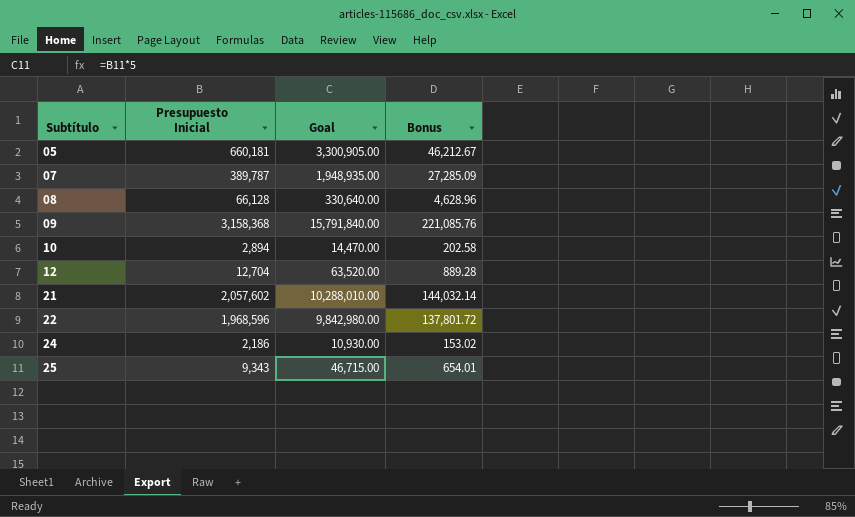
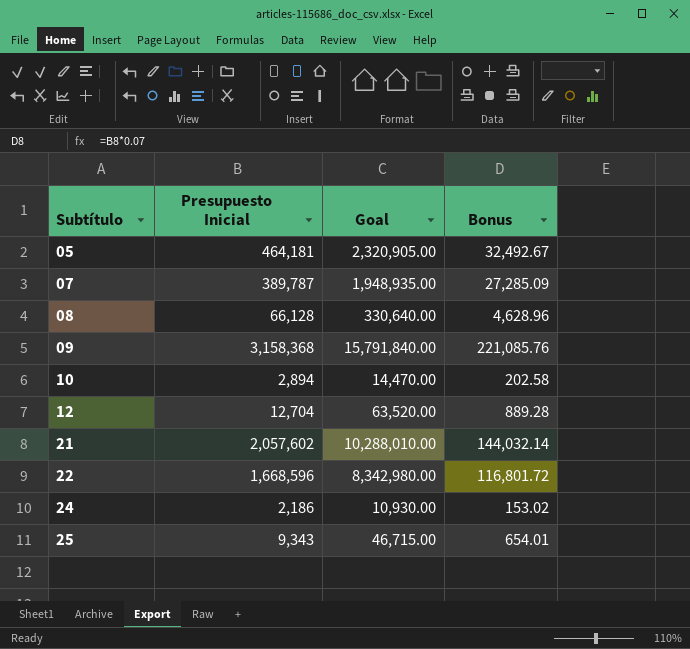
05 | Presupuesto Inicial: 660,181 -> 464,181
05 | Goal: 3,300,905.00 -> 2,320,905.00
05 | Bonus: 46,212.67 -> 32,492.67
22 | Presupuesto Inicial: 1,968,596 -> 1,668,596
22 | Goal: 9,842,980.00 -> 8,342,980.00
22 | Bonus: 137,801.72 -> 116,801.72

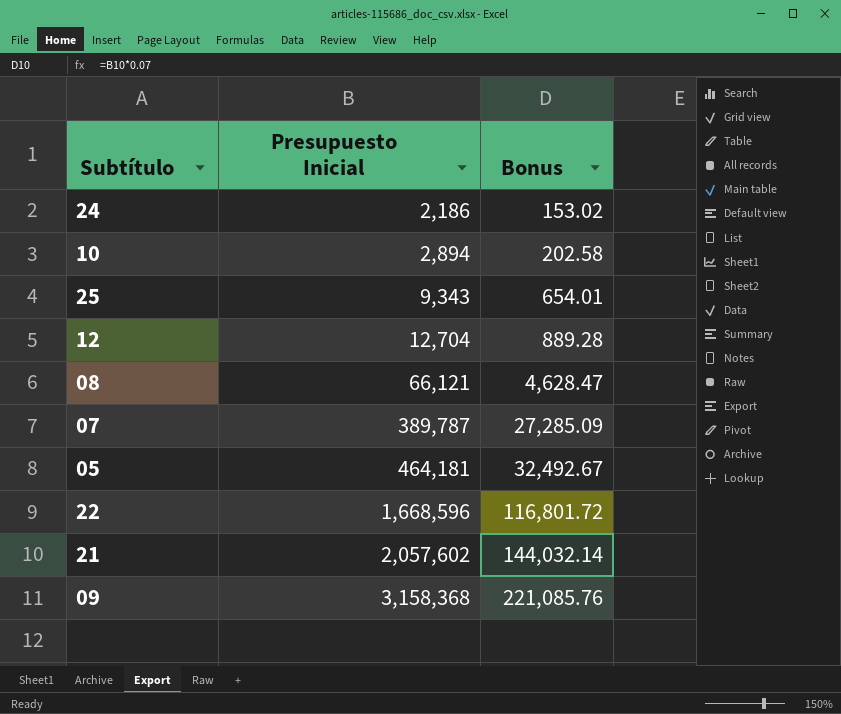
row order: Subtítulo ascending -> Presupuesto Inicial ascending
column Goal | formula: [Presupuesto Inicial] * 5 -> none
08 | Presupuesto Inicial: 66,128 -> 66,121
08 | Bonus: 4,628.96 -> 4,628.47

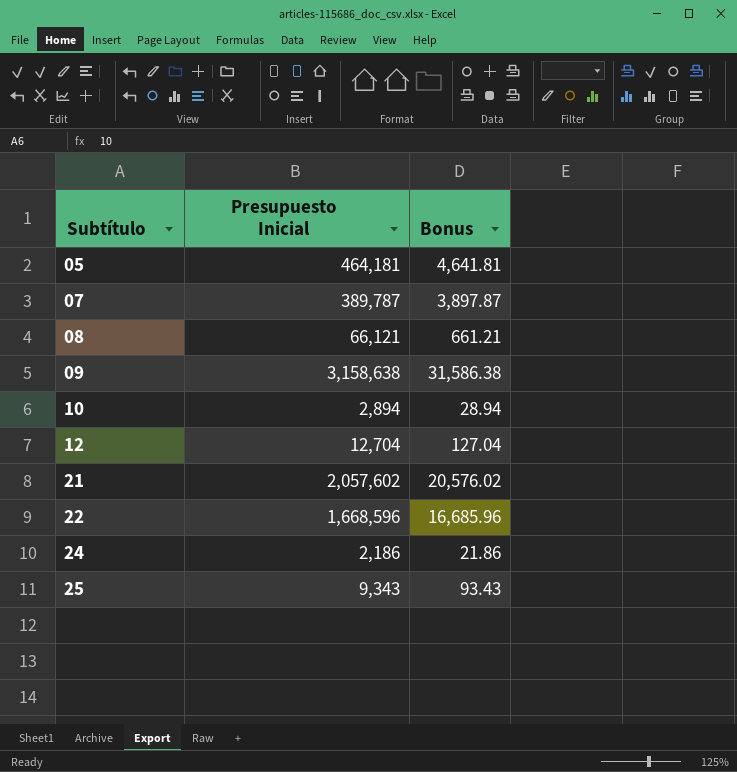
row order: Presupuesto Inicial ascending -> Subtítulo ascending
column Bonus | formula: [Presupuesto Inicial] * 0.07 -> [Presupuesto Inicial] * 0.01
09 | Presupuesto Inicial: 3,158,368 -> 3,158,638

